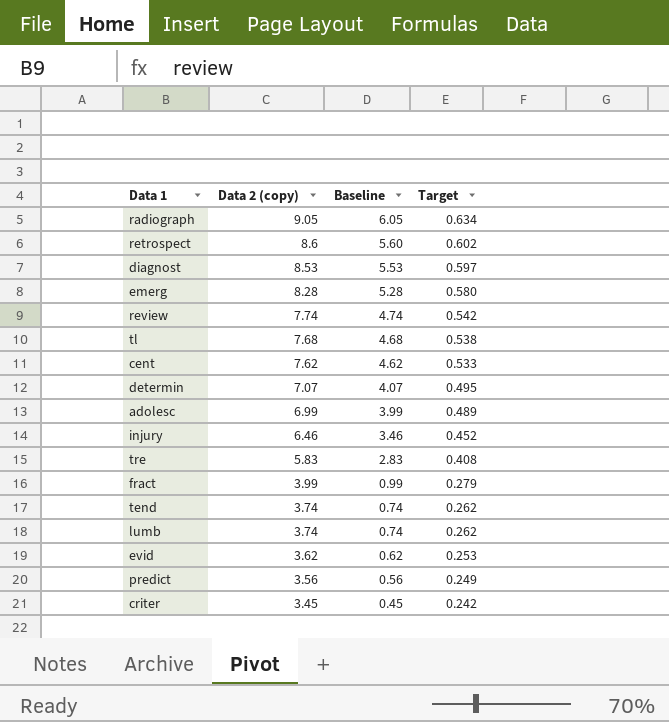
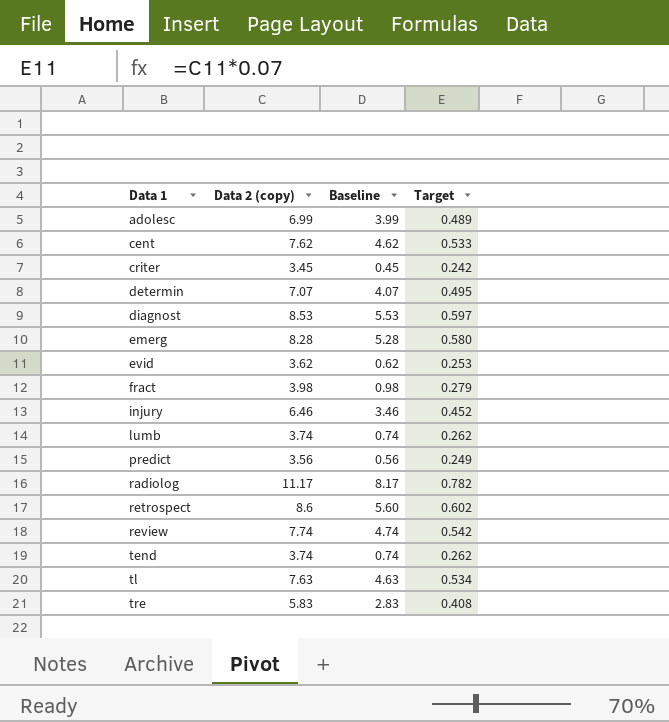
row order: Data 2 (copy) descending -> Data 1 ascending
row radiograph: 9.05 | 6.05 | 0.634 -> none
fract | Data 2 (copy): 3.99 -> 3.98
fract | Baseline: 0.99 -> 0.98
row radiolog: none -> 11.17 | 8.17 | 0.782
tl | Data 2 (copy): 7.68 -> 7.63
tl | Baseline: 4.68 -> 4.63
tl | Target: 0.538 -> 0.534

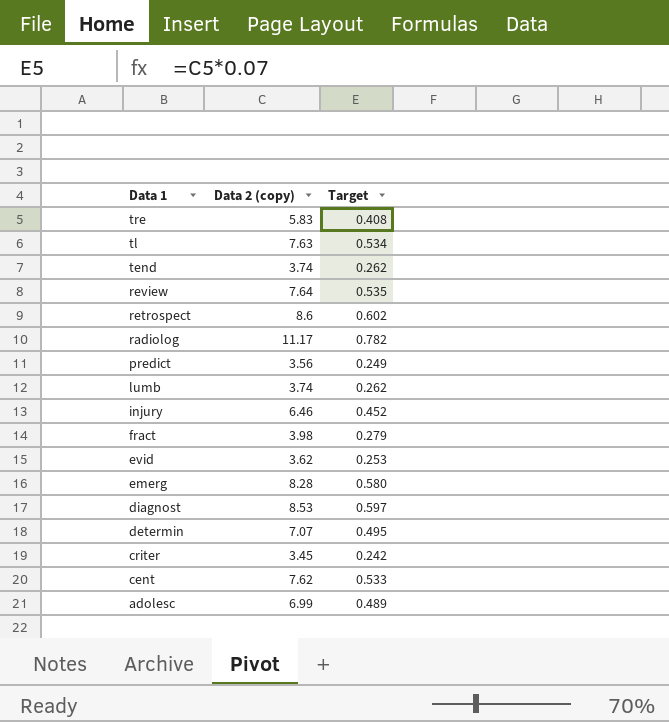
row order: Data 1 ascending -> Data 1 descending
column Baseline | formula: [Data 2 (copy)] - 3 -> none
review | Data 2 (copy): 7.74 -> 7.64
review | Target: 0.542 -> 0.535

